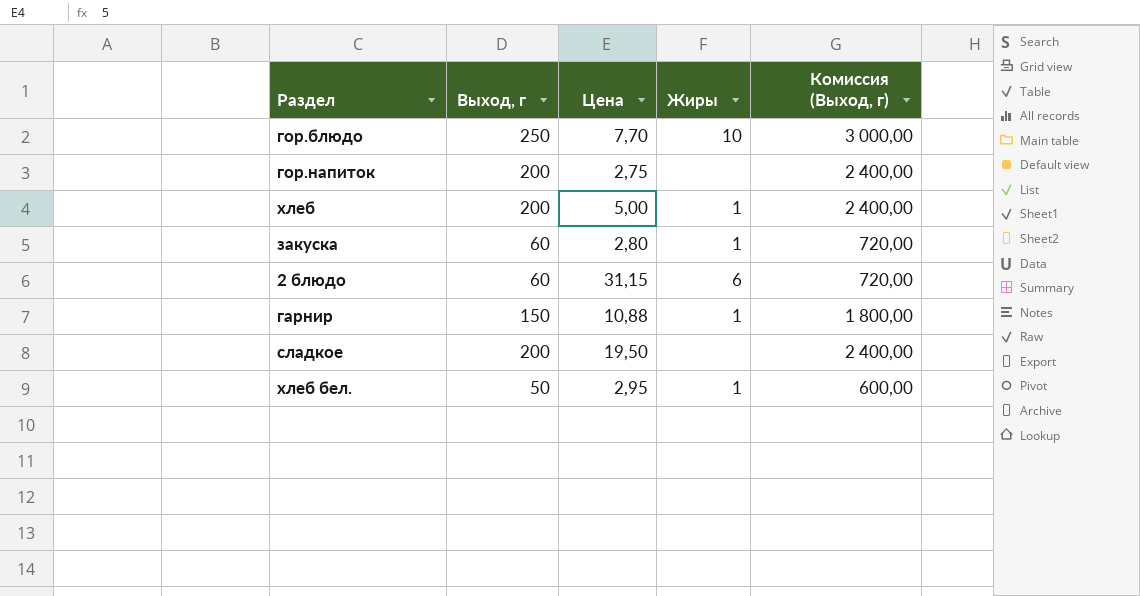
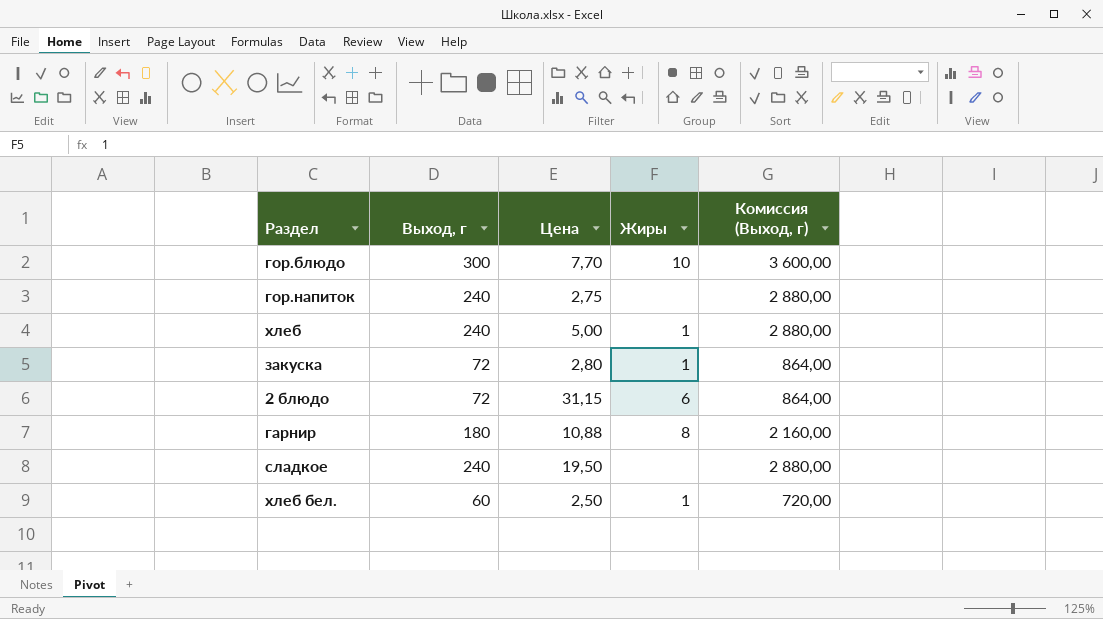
гор.блюдо | Выход, г: 250 -> 300
гор.блюдо | Комиссия (Выход, г): 3 000,00 -> 3 600,00
гор.напиток | Выход, г: 200 -> 240
гор.напиток | Комиссия (Выход, г): 2 400,00 -> 2 880,00
хлеб | Выход, г: 200 -> 240
хлеб | Комиссия (Выход, г): 2 400,00 -> 2 880,00
закуска | Выход, г: 60 -> 72
закуска | Комиссия (Выход, г): 720,00 -> 864,00
2 блюдо | Выход, г: 60 -> 72
2 блюдо | Комиссия (Выход, г): 720,00 -> 864,00
гарнир | Выход, г: 150 -> 180
гарнир | Жиры: 1 -> 8
гарнир | Комиссия (Выход, г): 1 800,00 -> 2 160,00
сладкое | Выход, г: 200 -> 240
сладкое | Комиссия (Выход, г): 2 400,00 -> 2 880,00
хлеб бел. | Выход, г: 50 -> 60
хлеб бел. | Цена: 2,95 -> 2,50
хлеб бел. | Комиссия (Выход, г): 600,00 -> 720,00

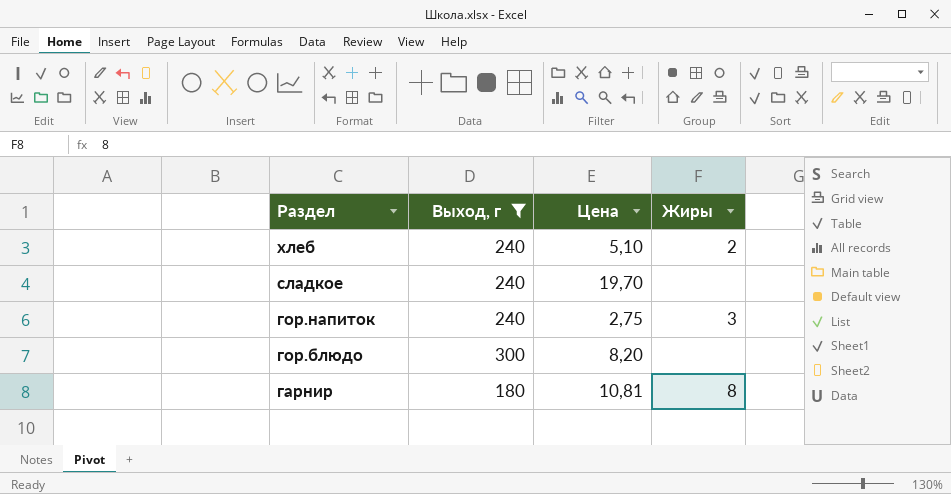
filter: none -> Выход, г >= 180
row order: none -> Раздел descending
column Комиссия (Выход, г) | formula: [Выход, г] * 12 -> none
хлеб | Цена: 5,00 -> 5,10
хлеб | Жиры: 1 -> 2
сладкое | Цена: 19,50 -> 19,70
гор.напиток | Жиры: none -> 3
гор.блюдо | Цена: 7,70 -> 8,20
гор.блюдо | Жиры: 10 -> none
гарнир | Цена: 10,88 -> 10,81

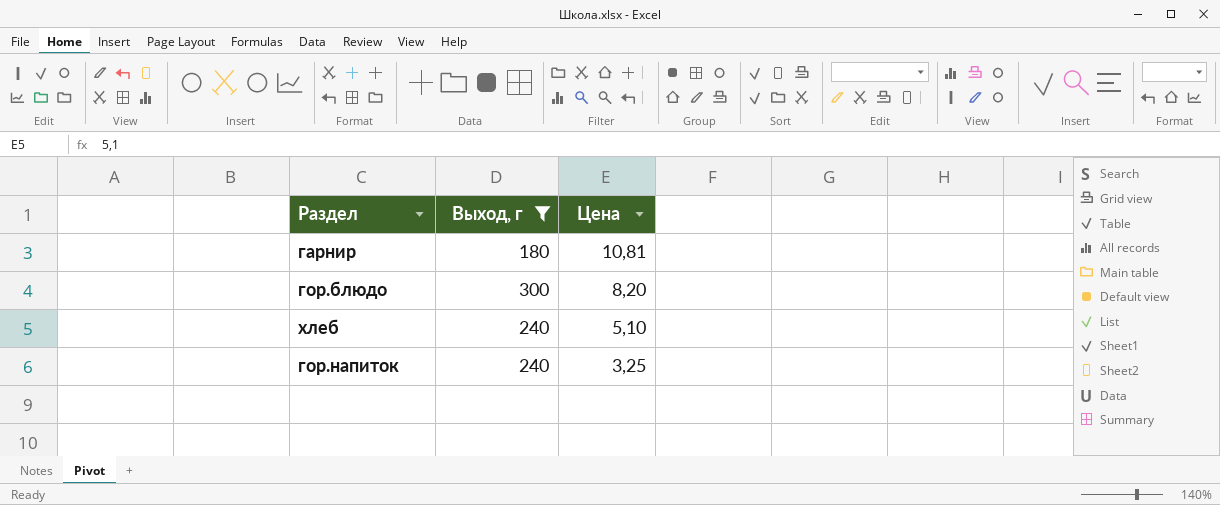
row order: Раздел descending -> Цена descending
column Жиры | position: 4 -> none
row сладкое: 240 | 19,70 | none -> none
гор.напиток | Цена: 2,75 -> 3,25

